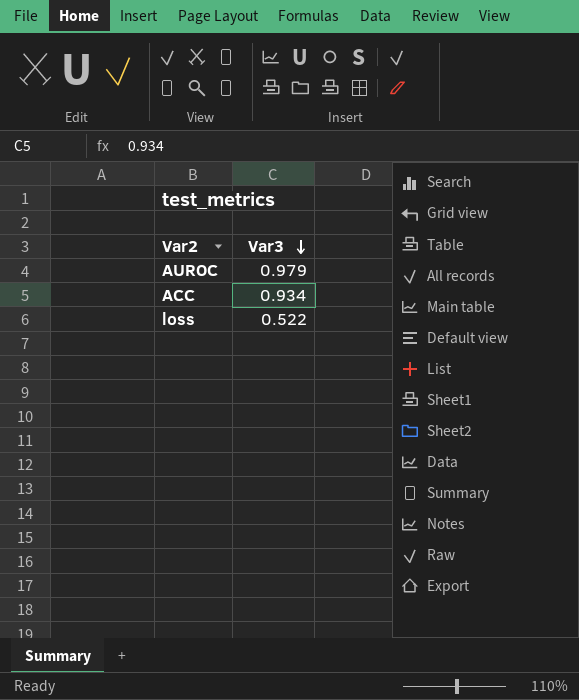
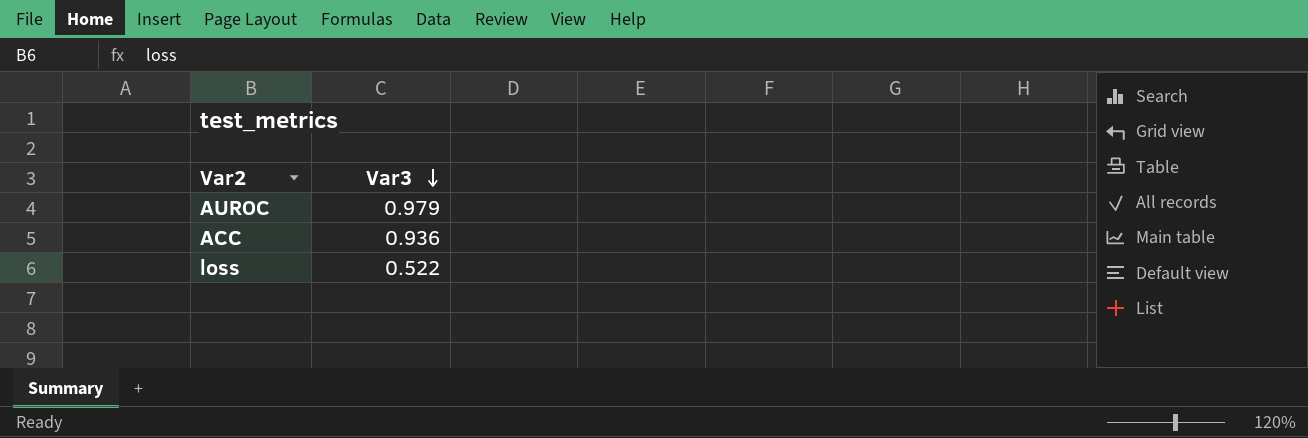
ACC | Var3: 0.934 -> 0.936

